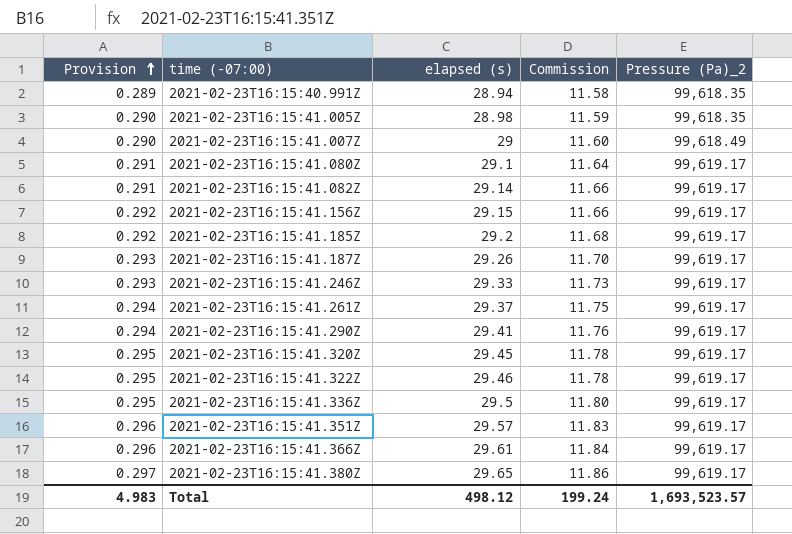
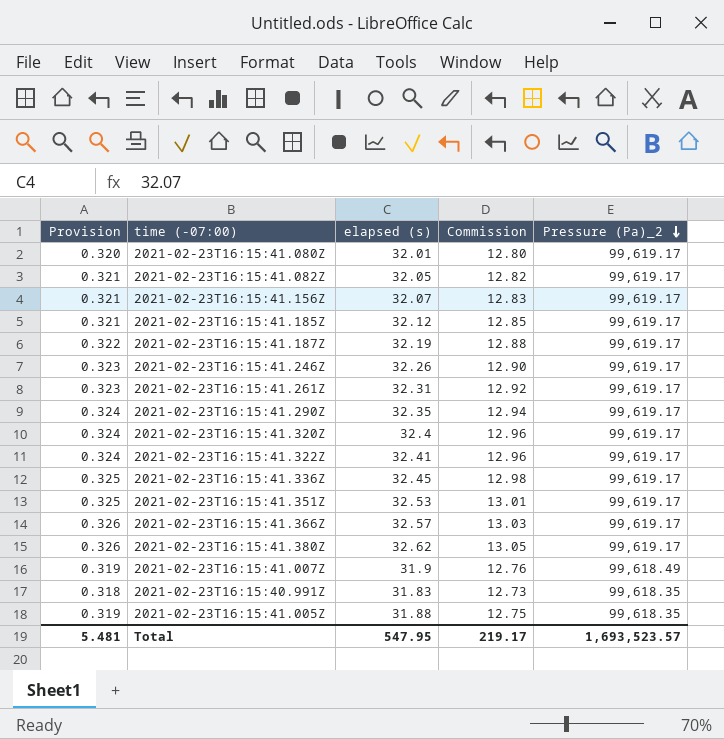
row order: Provision ascending -> Pressure (Pa)_2 descending
2021-02-23T16:15:41.080Z | Provision: 0.291 -> 0.320
2021-02-23T16:15:41.080Z | elapsed (s): 29.1 -> 32.01
2021-02-23T16:15:41.080Z | Commission: 11.64 -> 12.80
2021-02-23T16:15:41.082Z | Provision: 0.291 -> 0.321
2021-02-23T16:15:41.082Z | elapsed (s): 29.14 -> 32.05
2021-02-23T16:15:41.082Z | Commission: 11.66 -> 12.82
2021-02-23T16:15:41.156Z | Provision: 0.292 -> 0.321
2021-02-23T16:15:41.156Z | elapsed (s): 29.15 -> 32.07
2021-02-23T16:15:41.156Z | Commission: 11.66 -> 12.83
2021-02-23T16:15:41.185Z | Provision: 0.292 -> 0.321
2021-02-23T16:15:41.185Z | elapsed (s): 29.2 -> 32.12
2021-02-23T16:15:41.185Z | Commission: 11.68 -> 12.85
2021-02-23T16:15:41.187Z | Provision: 0.293 -> 0.322
2021-02-23T16:15:41.187Z | elapsed (s): 29.26 -> 32.19
2021-02-23T16:15:41.187Z | Commission: 11.70 -> 12.88
2021-02-23T16:15:41.246Z | Provision: 0.293 -> 0.323
2021-02-23T16:15:41.246Z | elapsed (s): 29.33 -> 32.26
2021-02-23T16:15:41.246Z | Commission: 11.73 -> 12.90
2021-02-23T16:15:41.261Z | Provision: 0.294 -> 0.323
2021-02-23T16:15:41.261Z | elapsed (s): 29.37 -> 32.31
2021-02-23T16:15:41.261Z | Commission: 11.75 -> 12.92
2021-02-23T16:15:41.290Z | Provision: 0.294 -> 0.324
2021-02-23T16:15:41.290Z | elapsed (s): 29.41 -> 32.35
2021-02-23T16:15:41.290Z | Commission: 11.76 -> 12.94
2021-02-23T16:15:41.320Z | Provision: 0.295 -> 0.324
2021-02-23T16:15:41.320Z | elapsed (s): 29.45 -> 32.4
2021-02-23T16:15:41.320Z | Commission: 11.78 -> 12.96
2021-02-23T16:15:41.322Z | Provision: 0.295 -> 0.324
2021-02-23T16:15:41.322Z | elapsed (s): 29.46 -> 32.41
2021-02-23T16:15:41.322Z | Commission: 11.78 -> 12.96
2021-02-23T16:15:41.336Z | Provision: 0.295 -> 0.325
2021-02-23T16:15:41.336Z | elapsed (s): 29.5 -> 32.45
2021-02-23T16:15:41.336Z | Commission: 11.80 -> 12.98
2021-02-23T16:15:41.351Z | Provision: 0.296 -> 0.325
2021-02-23T16:15:41.351Z | elapsed (s): 29.57 -> 32.53
2021-02-23T16:15:41.351Z | Commission: 11.83 -> 13.01
2021-02-23T16:15:41.366Z | Provision: 0.296 -> 0.326
2021-02-23T16:15:41.366Z | elapsed (s): 29.61 -> 32.57
2021-02-23T16:15:41.366Z | Commission: 11.84 -> 13.03
2021-02-23T16:15:41.380Z | Provision: 0.297 -> 0.326
2021-02-23T16:15:41.380Z | elapsed (s): 29.65 -> 32.62
2021-02-23T16:15:41.380Z | Commission: 11.86 -> 13.05
2021-02-23T16:15:41.007Z | Provision: 0.290 -> 0.319
2021-02-23T16:15:41.007Z | elapsed (s): 29 -> 31.9
2021-02-23T16:15:41.007Z | Commission: 11.60 -> 12.76
2021-02-23T16:15:40.991Z | Provision: 0.289 -> 0.318
2021-02-23T16:15:40.991Z | elapsed (s): 28.94 -> 31.83
2021-02-23T16:15:40.991Z | Commission: 11.58 -> 12.73
2021-02-23T16:15:41.005Z | Provision: 0.290 -> 0.319
2021-02-23T16:15:41.005Z | elapsed (s): 28.98 -> 31.88
2021-02-23T16:15:41.005Z | Commission: 11.59 -> 12.75
Total | Provision: 4.983 -> 5.481
Total | elapsed (s): 498.12 -> 547.95
Total | Commission: 199.24 -> 219.17

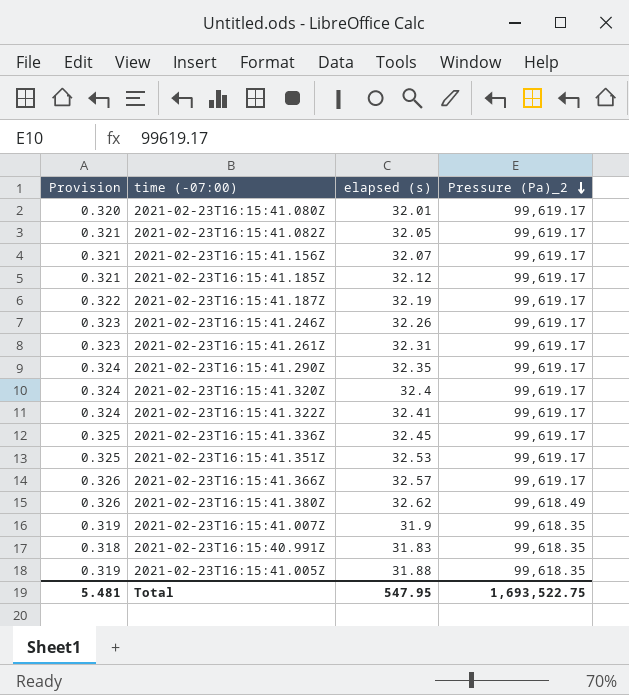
column Commission | formula: [elapsed (s)] * 0.4 -> none
2021-02-23T16:15:41.380Z | Pressure (Pa)_2: 99,619.17 -> 99,618.49
2021-02-23T16:15:41.007Z | Pressure (Pa)_2: 99,618.49 -> 99,618.35
Total | Pressure (Pa)_2: 1,693,523.57 -> 1,693,522.75

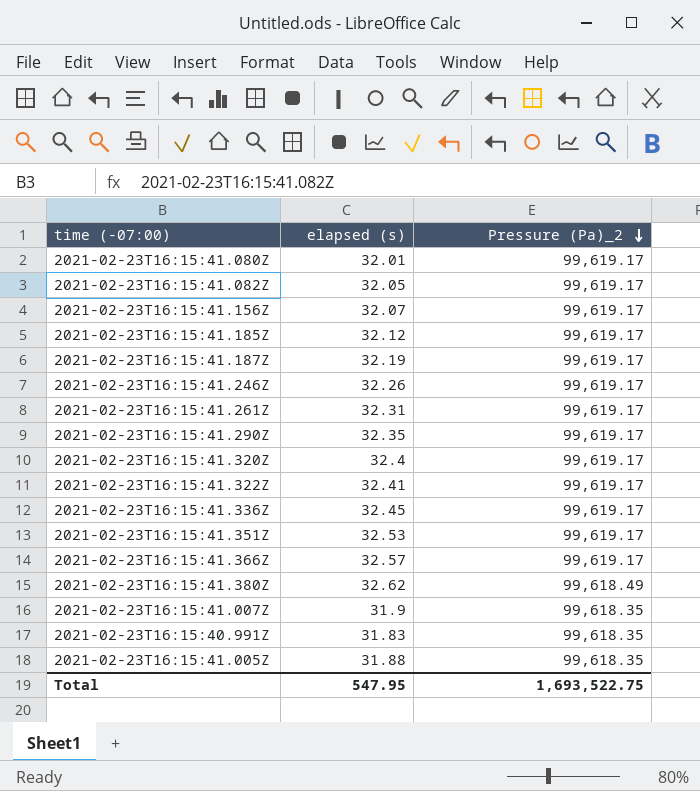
column Provision | formula: [elapsed (s)] * 0.01 -> none

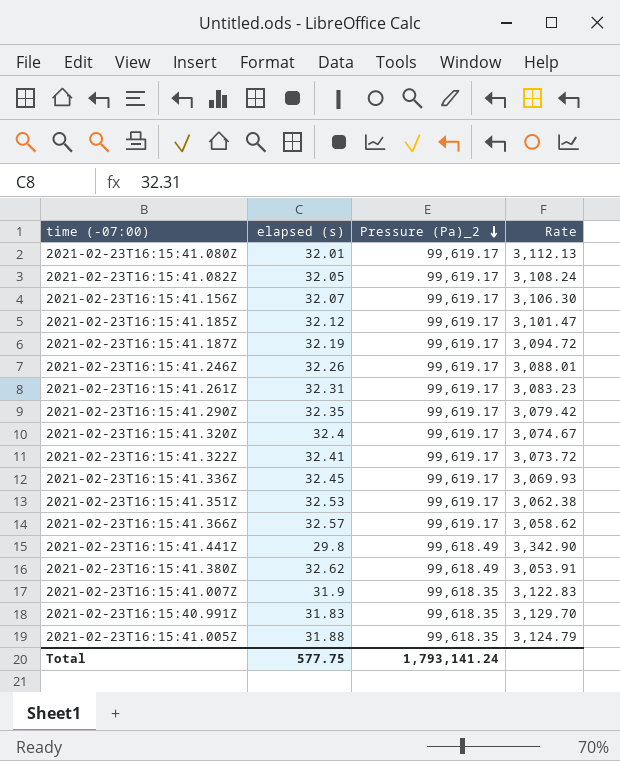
column Rate | formula: none -> [Pressure (Pa)_2] / [elapsed (s)]
row 2021-02-23T16:15:41.441Z: none -> 29.8 | 99,618.49 | 3,342.90
Total | elapsed (s): 547.95 -> 577.75
Total | Pressure (Pa)_2: 1,693,522.75 -> 1,793,141.24

